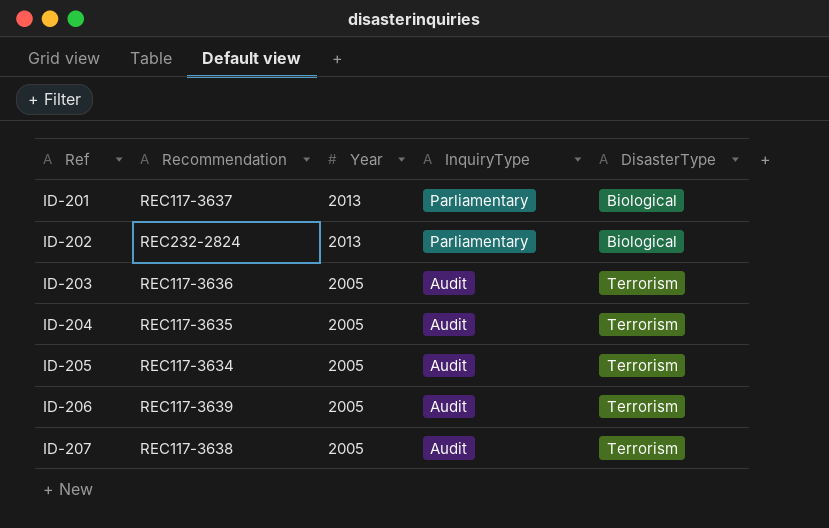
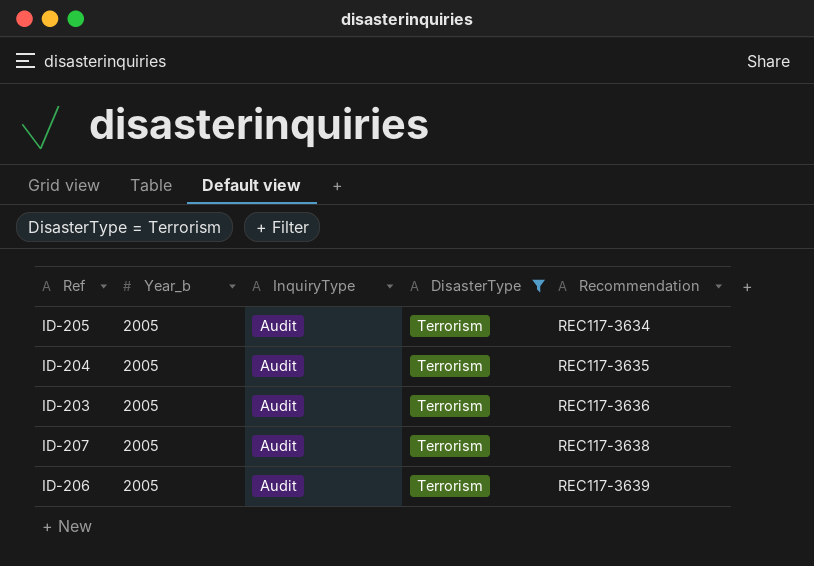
filter: none -> DisasterType = Terrorism
row order: Ref ascending -> Recommendation ascending
column name: Year -> Year_b
column Recommendation | position: 2 -> 5

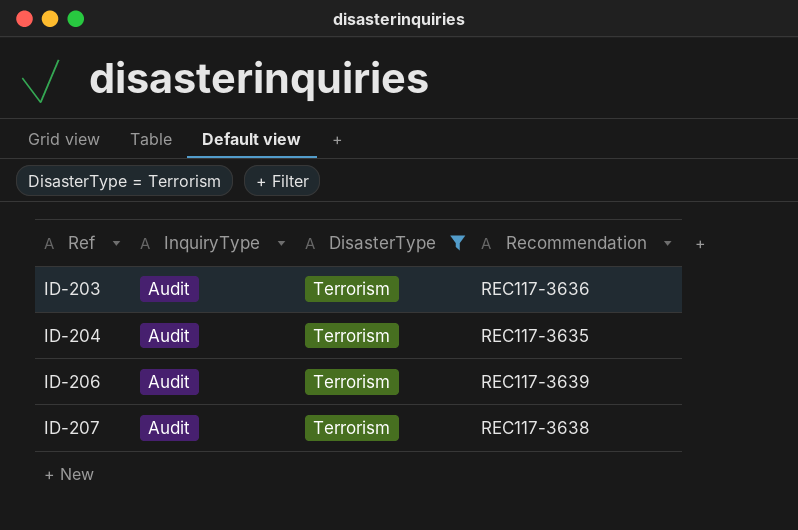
row order: Recommendation ascending -> Ref ascending
column Year_b | position: 2 -> none
row ID-205: 2005 | Audit | Terrorism | REC117-3634 -> none

